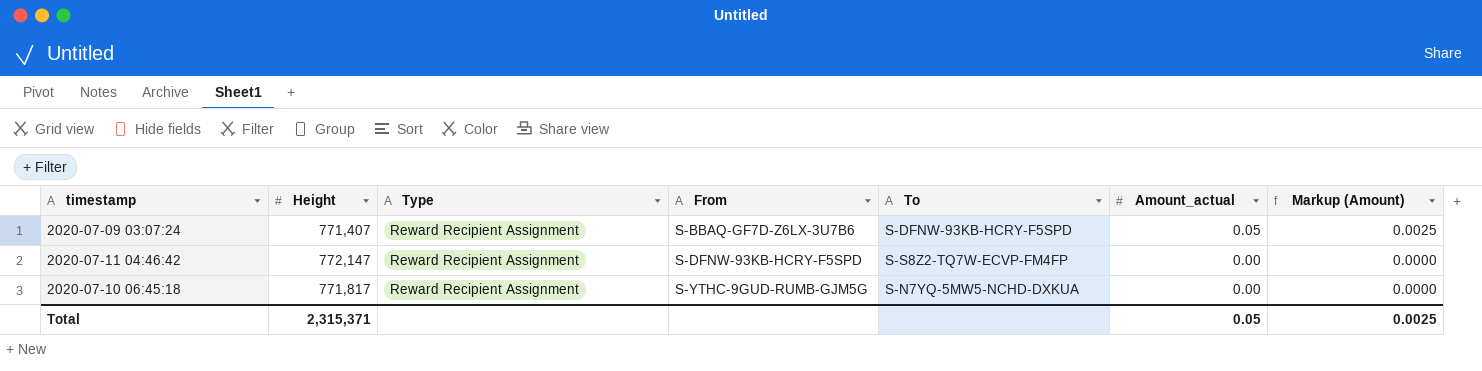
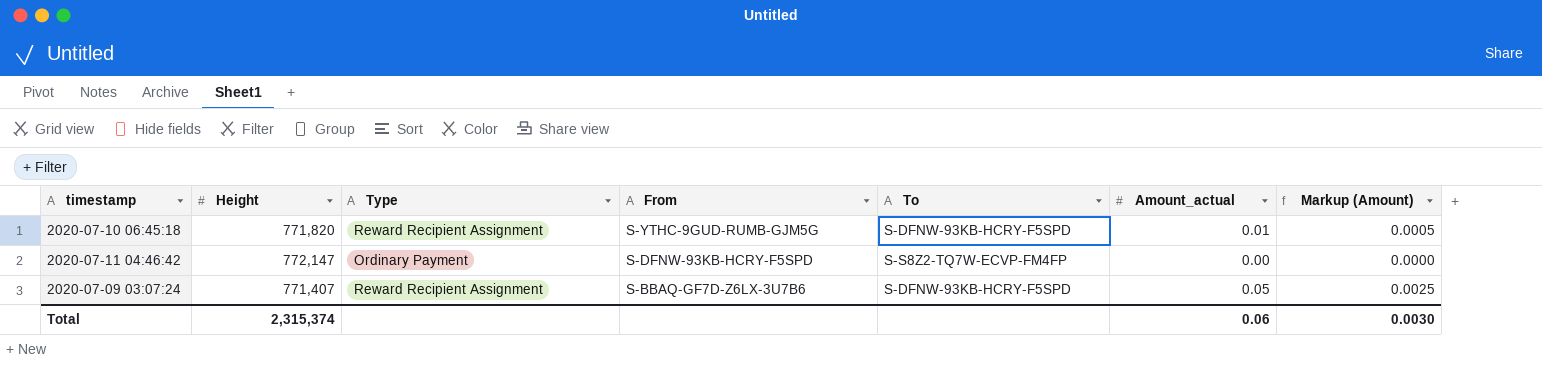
row order: From ascending -> From descending
2020-07-10 06:45:18 | Height: 771,817 -> 771,820
2020-07-10 06:45:18 | To: S-N7YQ-5MW5-NCHD-DXKUA -> S-DFNW-93KB-HCRY-F5SPD
2020-07-10 06:45:18 | Amount_actual: 0.00 -> 0.01
2020-07-10 06:45:18 | Markup (Amount): 0.0000 -> 0.0005
2020-07-11 04:46:42 | Type: Reward Recipient Assignment -> Ordinary Payment
Total | Height: 2,315,371 -> 2,315,374
Total | Amount_actual: 0.05 -> 0.06
Total | Markup (Amount): 0.0025 -> 0.0030

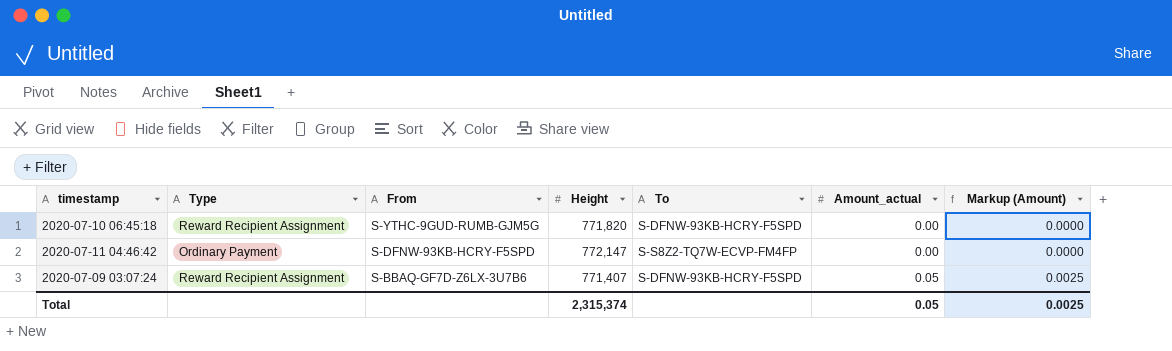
column Height | position: 2 -> 4
2020-07-10 06:45:18 | Amount_actual: 0.01 -> 0.00
2020-07-10 06:45:18 | Markup (Amount): 0.0005 -> 0.0000
Total | Amount_actual: 0.06 -> 0.05
Total | Markup (Amount): 0.0030 -> 0.0025

